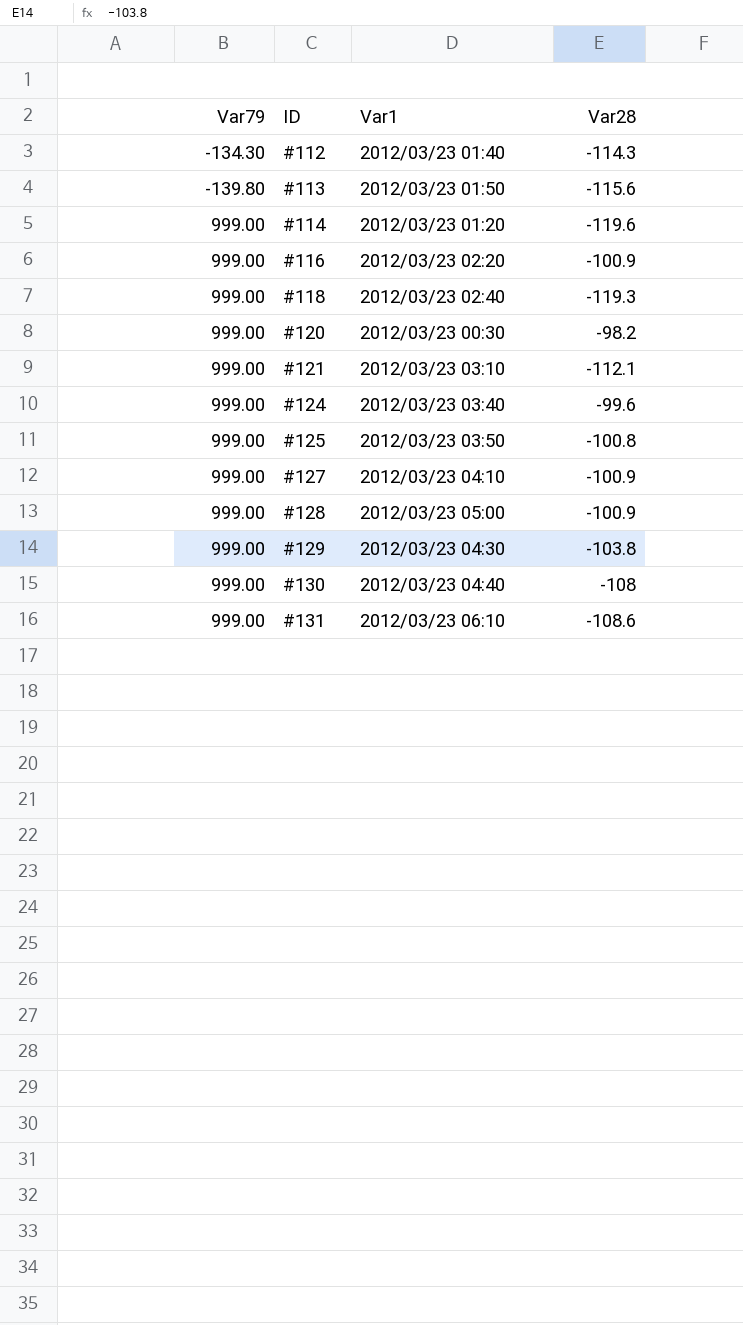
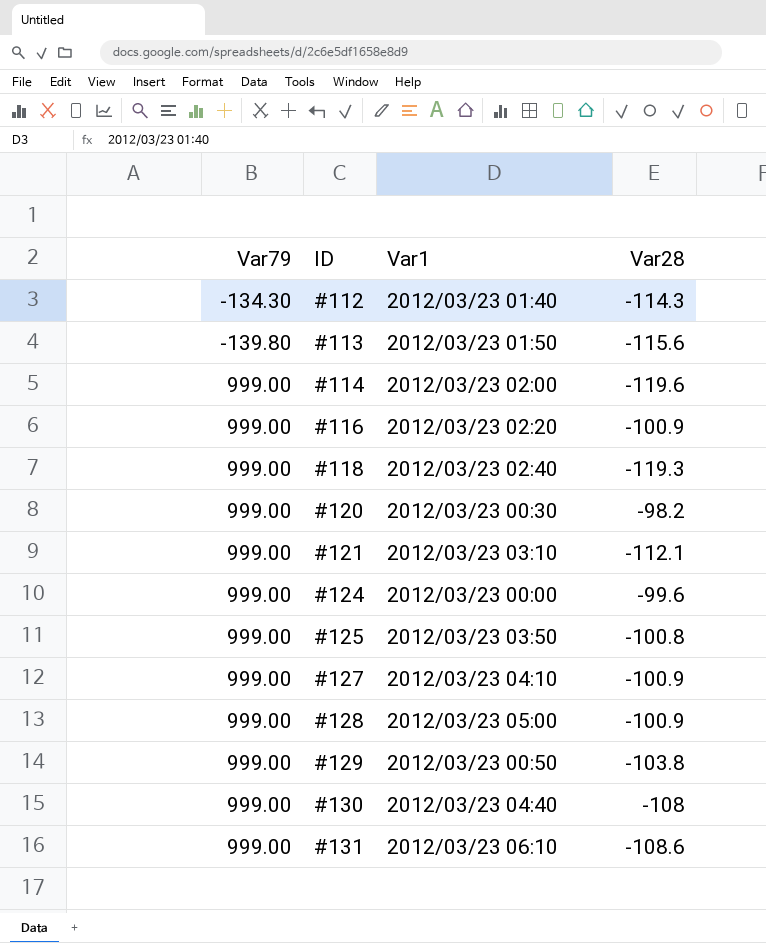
#114 | Var1: 2012/03/23 01:20 -> 2012/03/23 02:00
#124 | Var1: 2012/03/23 03:40 -> 2012/03/23 00:00
#129 | Var1: 2012/03/23 04:30 -> 2012/03/23 00:50

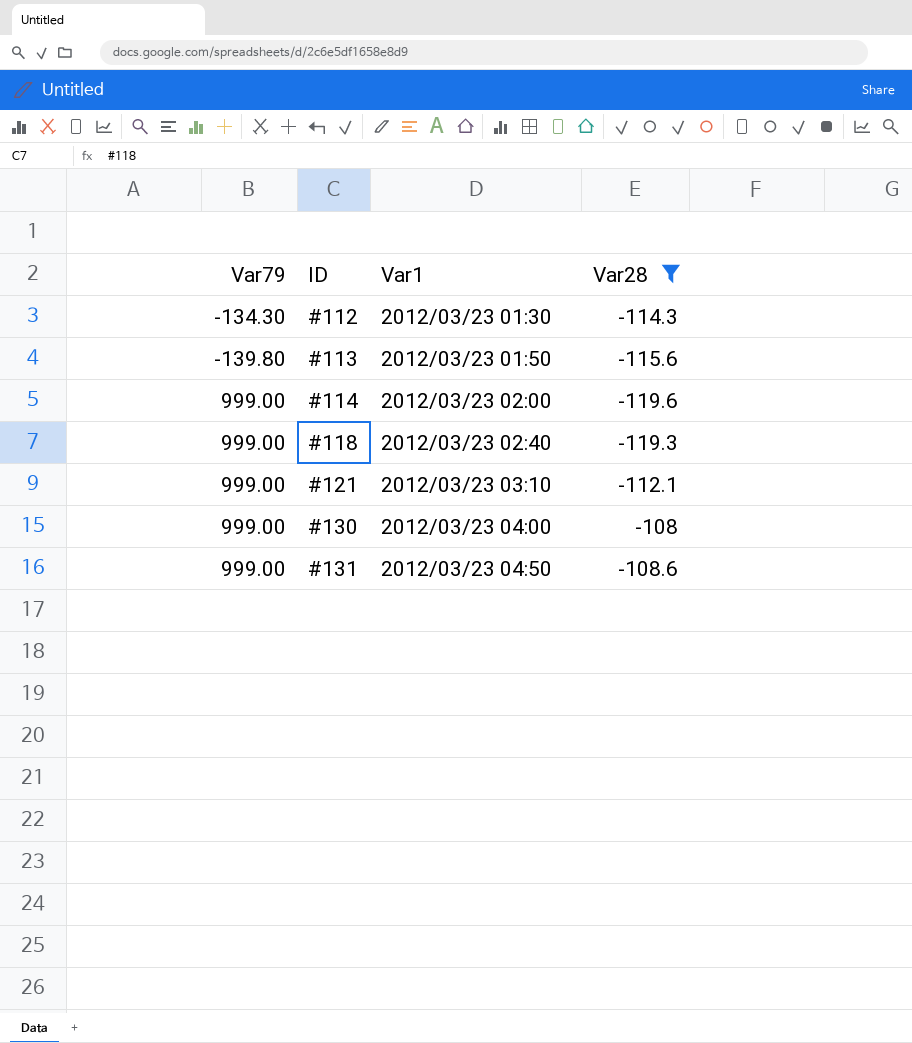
filter: none -> Var28 <= -108
#112 | Var1: 2012/03/23 01:40 -> 2012/03/23 01:30
#130 | Var1: 2012/03/23 04:40 -> 2012/03/23 04:00
#131 | Var1: 2012/03/23 06:10 -> 2012/03/23 04:50

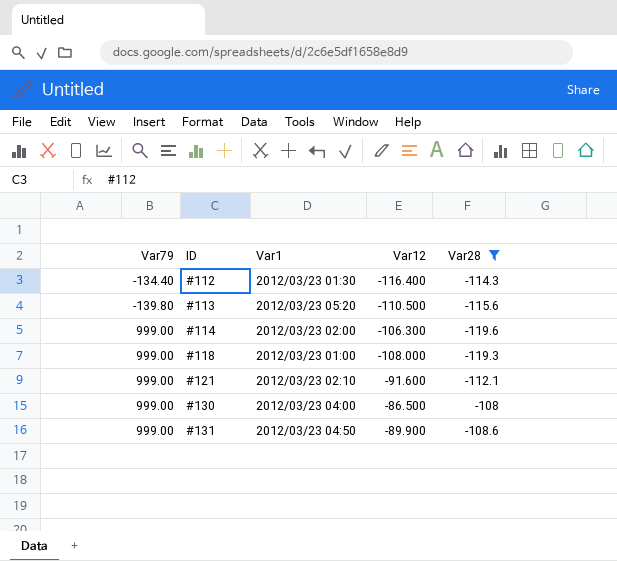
column Var12 | position: none -> 4
#112 | Var79: -134.30 -> -134.40
#113 | Var1: 2012/03/23 01:50 -> 2012/03/23 05:20
#118 | Var1: 2012/03/23 02:40 -> 2012/03/23 01:00
#121 | Var1: 2012/03/23 03:10 -> 2012/03/23 02:10

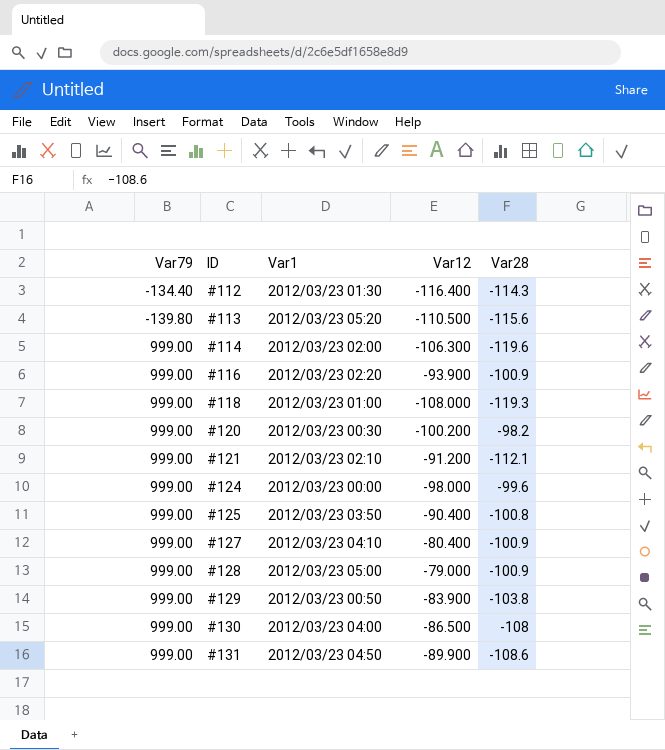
filter: Var28 <= -108 -> none
#121 | Var12: -91.600 -> -91.200

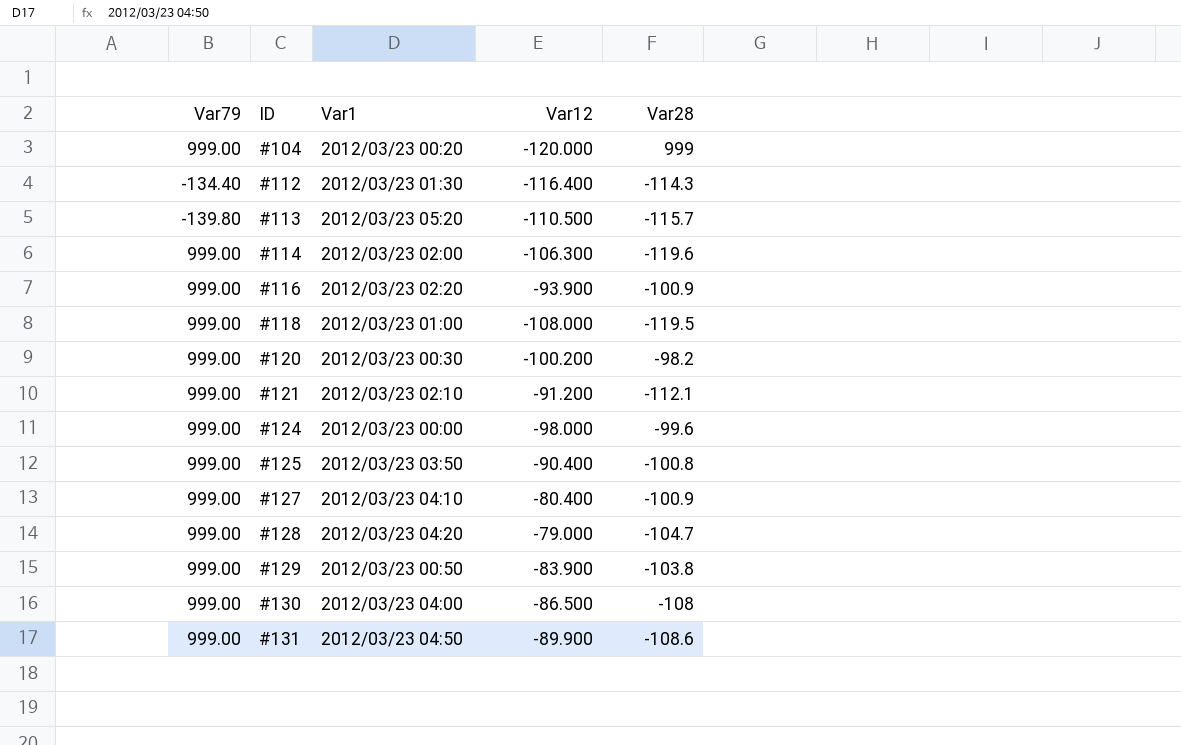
row #104: none -> 999.00 | 2012/03/23 00:20 | -120.000 | 999
#113 | Var28: -115.6 -> -115.7
#118 | Var28: -119.3 -> -119.5
#128 | Var1: 2012/03/23 05:00 -> 2012/03/23 04:20
#128 | Var28: -100.9 -> -104.7

